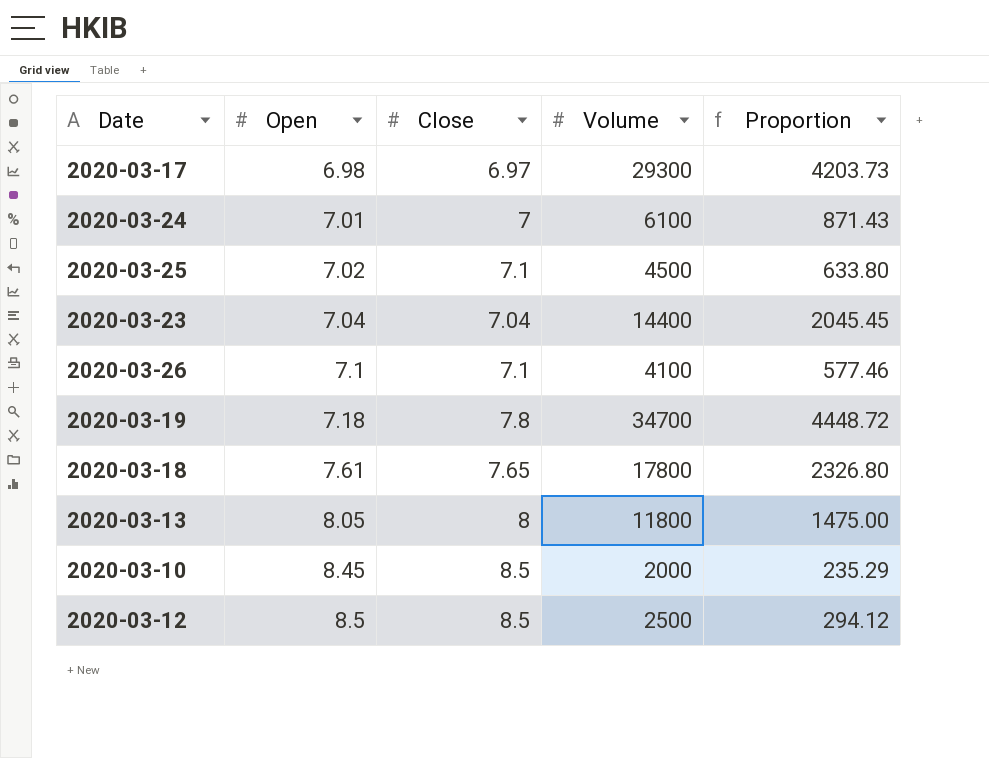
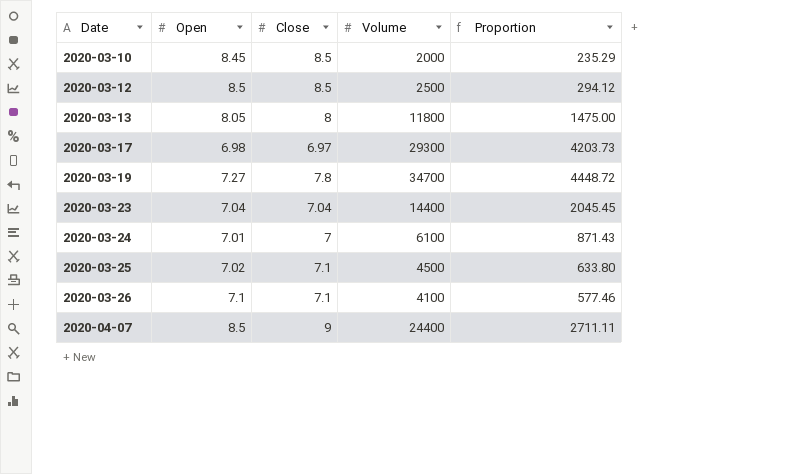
row order: Open ascending -> Date ascending
row 2020-03-18: 7.61 | 7.65 | 17800 | 2326.80 -> none
2020-03-19 | Open: 7.18 -> 7.27
row 2020-04-07: none -> 8.5 | 9 | 24400 | 2711.11

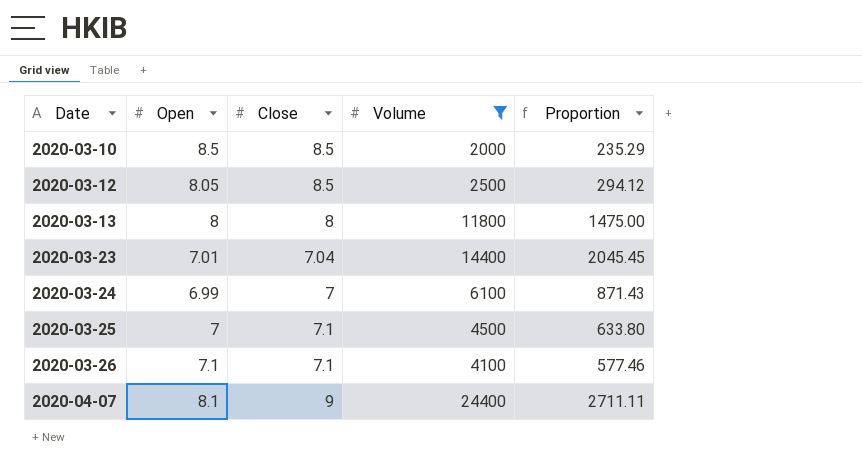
filter: none -> Volume <= 24400
2020-03-10 | Open: 8.45 -> 8.5
2020-03-12 | Open: 8.5 -> 8.05
2020-03-13 | Open: 8.05 -> 8
2020-03-23 | Open: 7.04 -> 7.01
2020-03-24 | Open: 7.01 -> 6.99
2020-03-25 | Open: 7.02 -> 7
2020-04-07 | Open: 8.5 -> 8.1

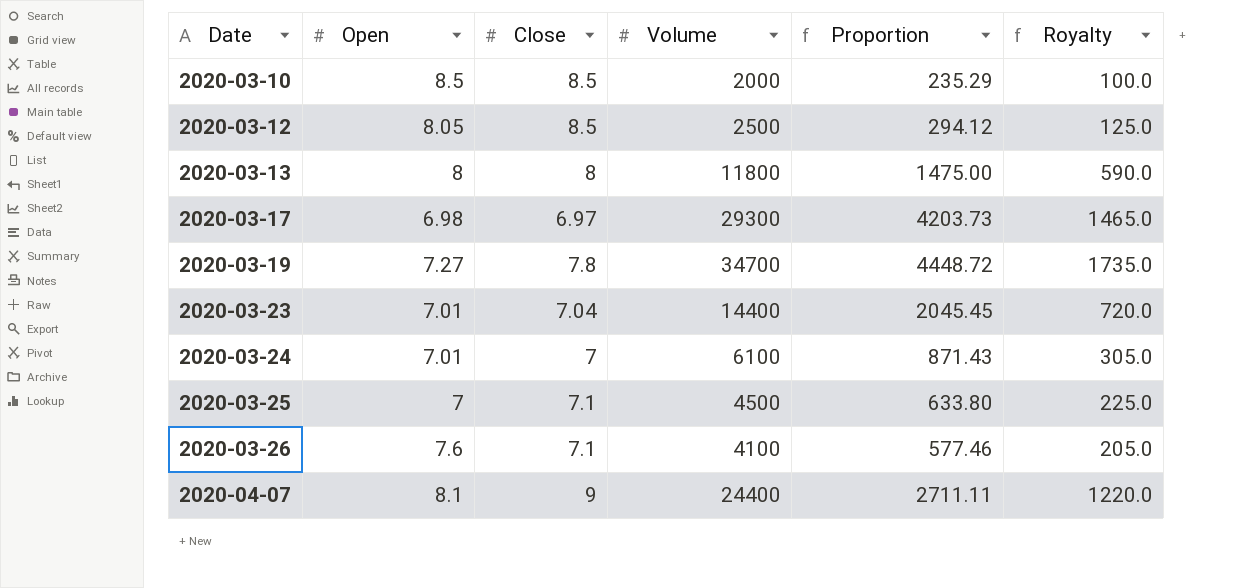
filter: Volume <= 24400 -> none
column Royalty | formula: none -> [Volume] * 0.05
2020-03-24 | Open: 6.99 -> 7.01
2020-03-26 | Open: 7.1 -> 7.6

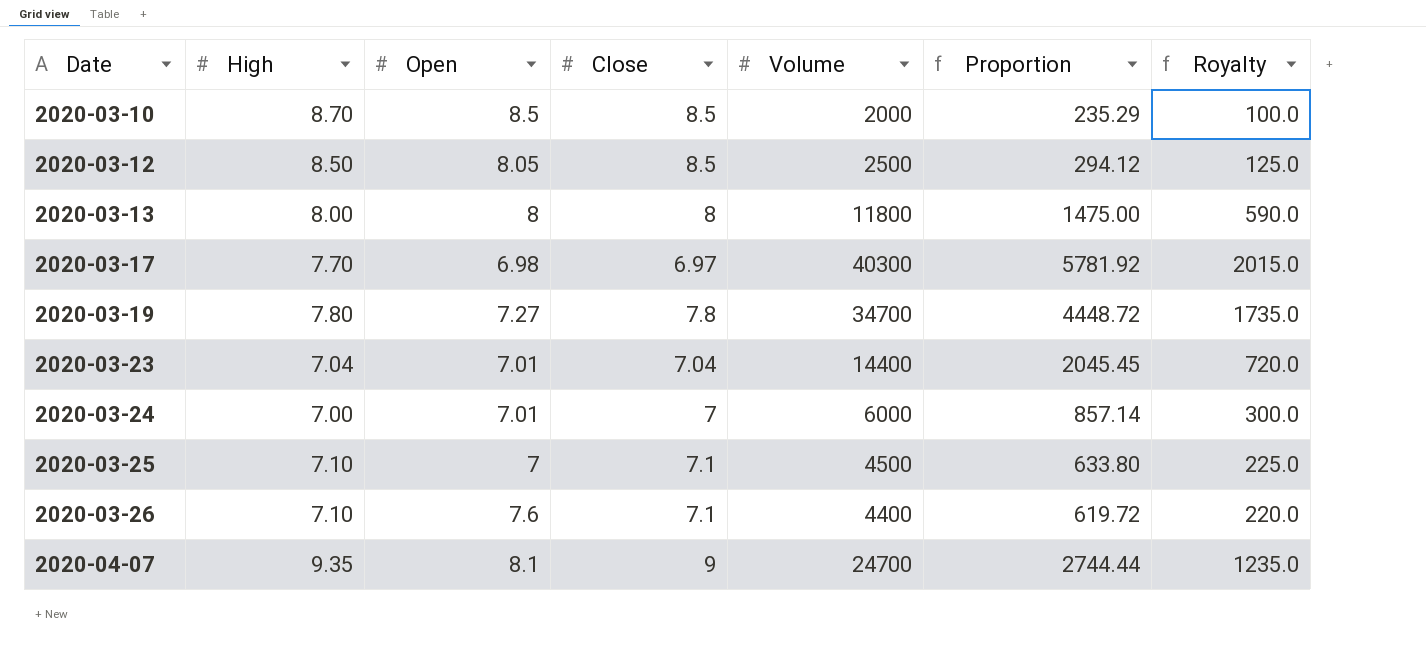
column High | position: none -> 2
2020-03-17 | Volume: 29300 -> 40300
2020-03-17 | Proportion: 4203.73 -> 5781.92
2020-03-17 | Royalty: 1465.0 -> 2015.0
2020-03-24 | Volume: 6100 -> 6000
2020-03-24 | Proportion: 871.43 -> 857.14
2020-03-24 | Royalty: 305.0 -> 300.0
2020-03-26 | Volume: 4100 -> 4400
2020-03-26 | Proportion: 577.46 -> 619.72
2020-03-26 | Royalty: 205.0 -> 220.0
2020-04-07 | Volume: 24400 -> 24700
2020-04-07 | Proportion: 2711.11 -> 2744.44
2020-04-07 | Royalty: 1220.0 -> 1235.0

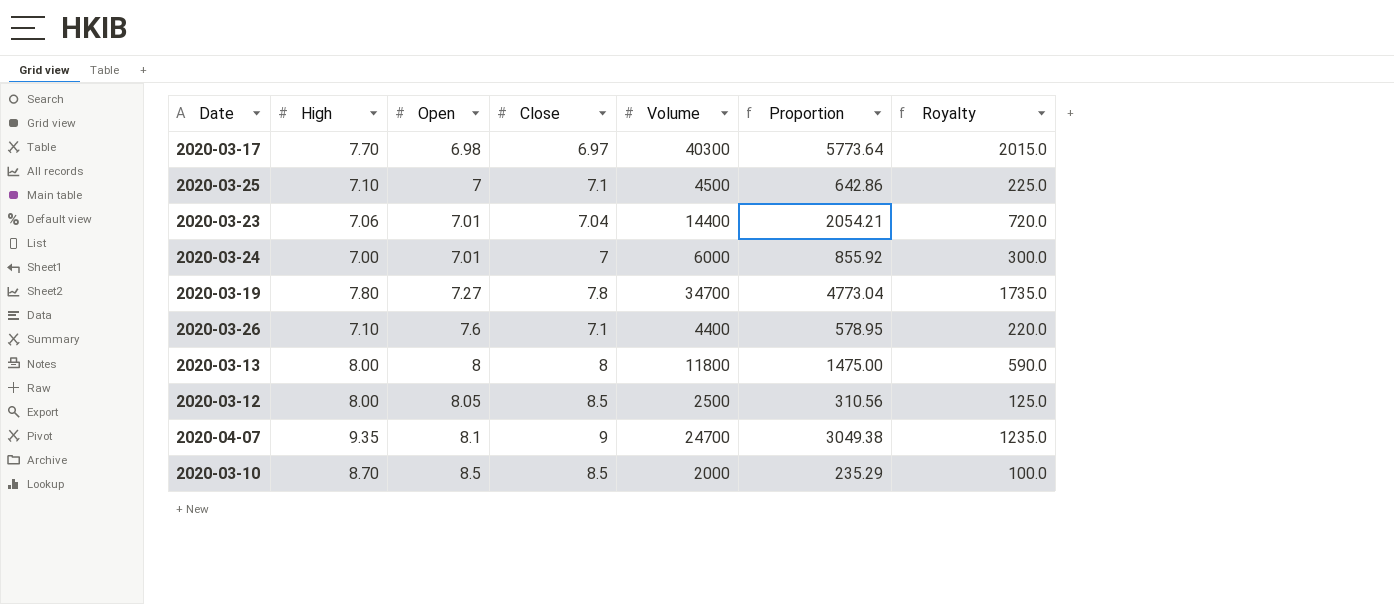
row order: Date ascending -> Open ascending
column Proportion | formula: [Volume] / [Close] -> [Volume] / [Open]
2020-03-23 | High: 7.04 -> 7.06
2020-03-12 | High: 8.50 -> 8.00

